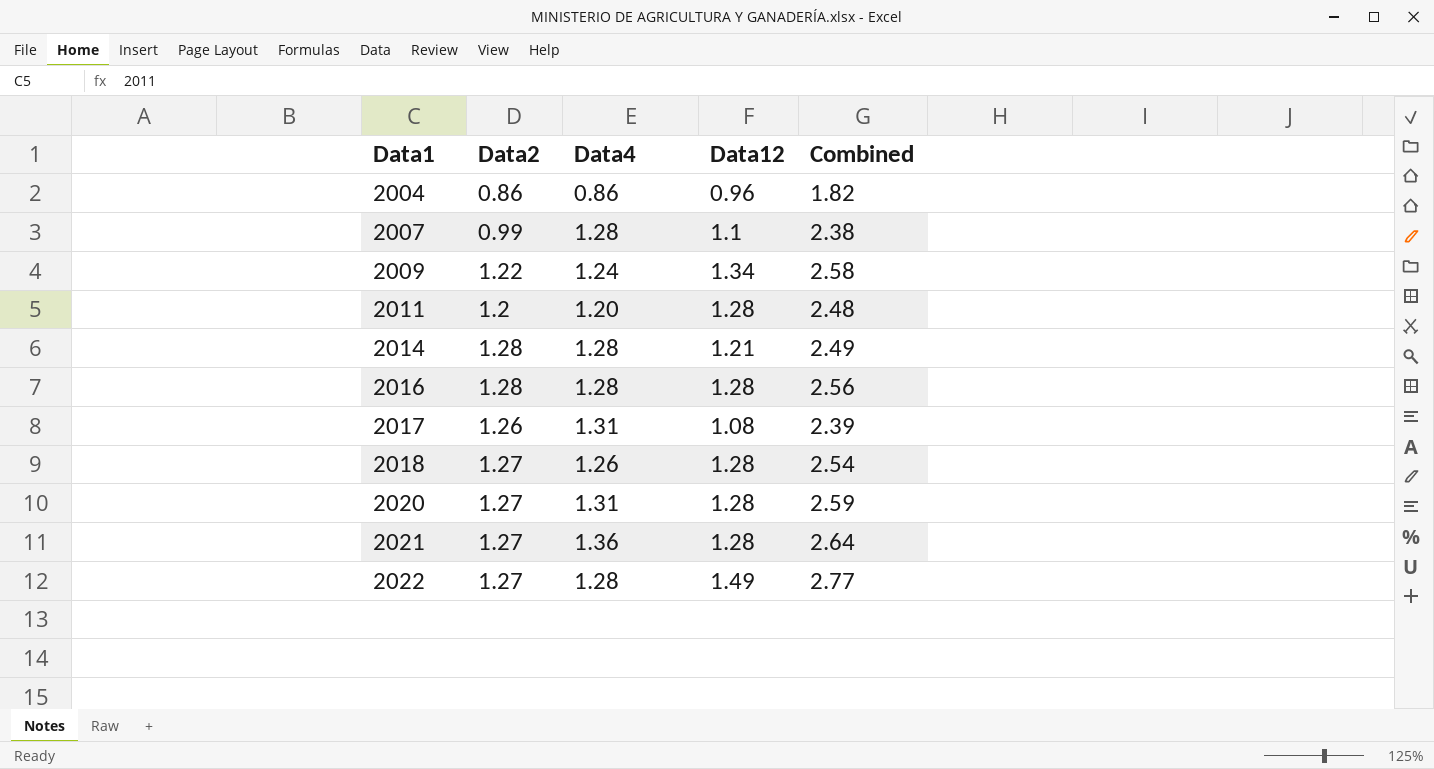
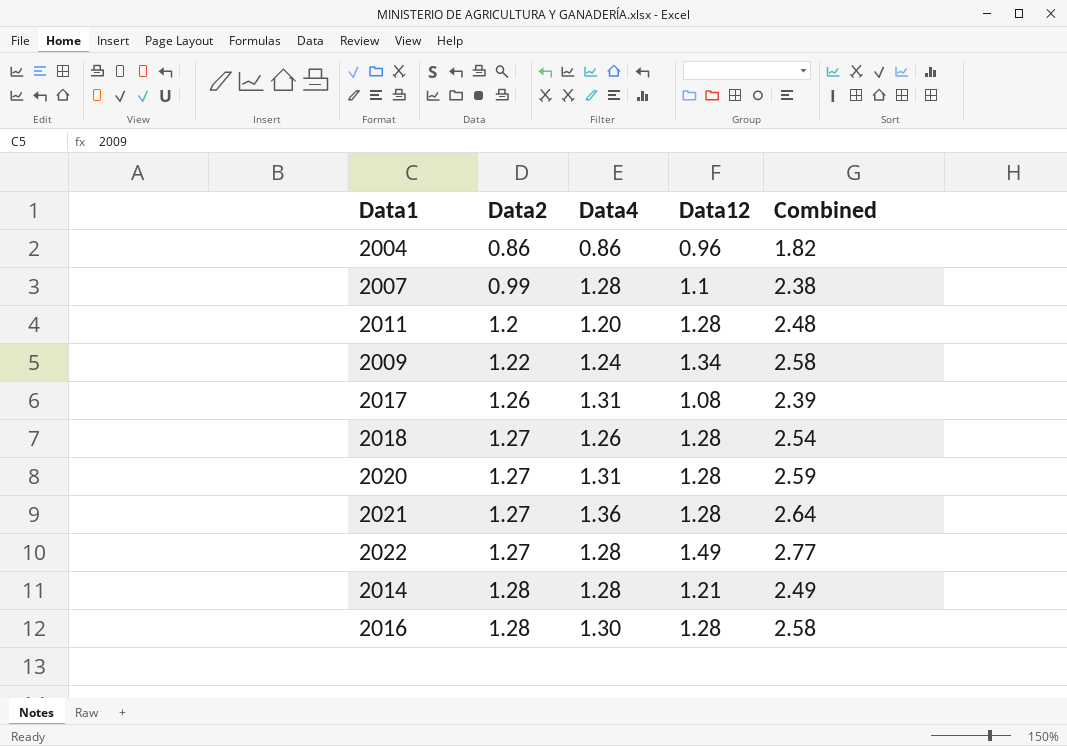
row order: Data1 ascending -> Data2 ascending
2016 | Data4: 1.28 -> 1.30
2016 | Combined: 2.56 -> 2.58

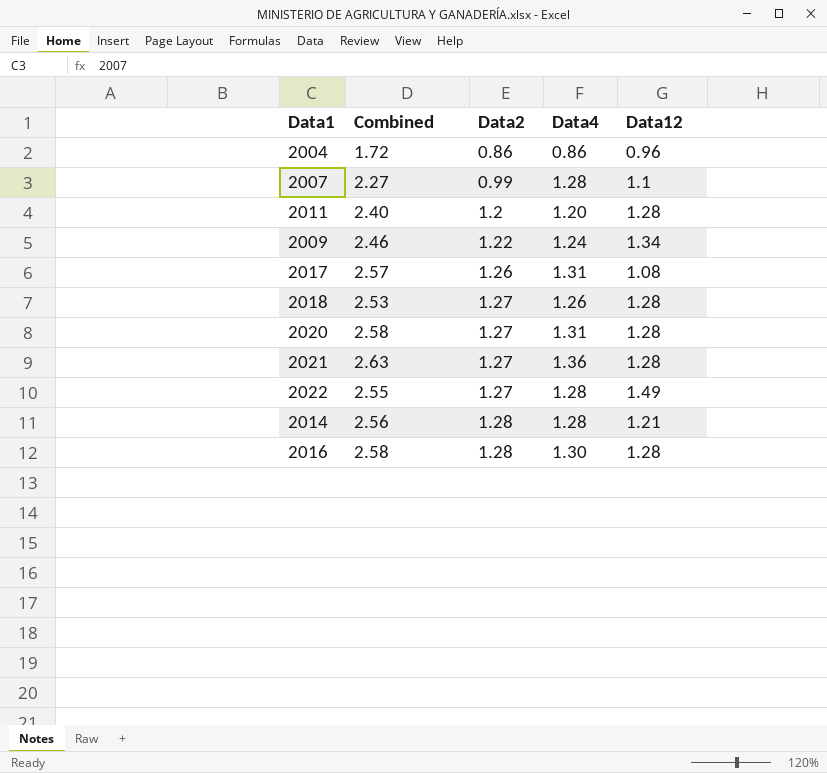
column Combined | formula: [Data4] + [Data12] -> [Data2] + [Data4]
column Combined | position: 5 -> 2

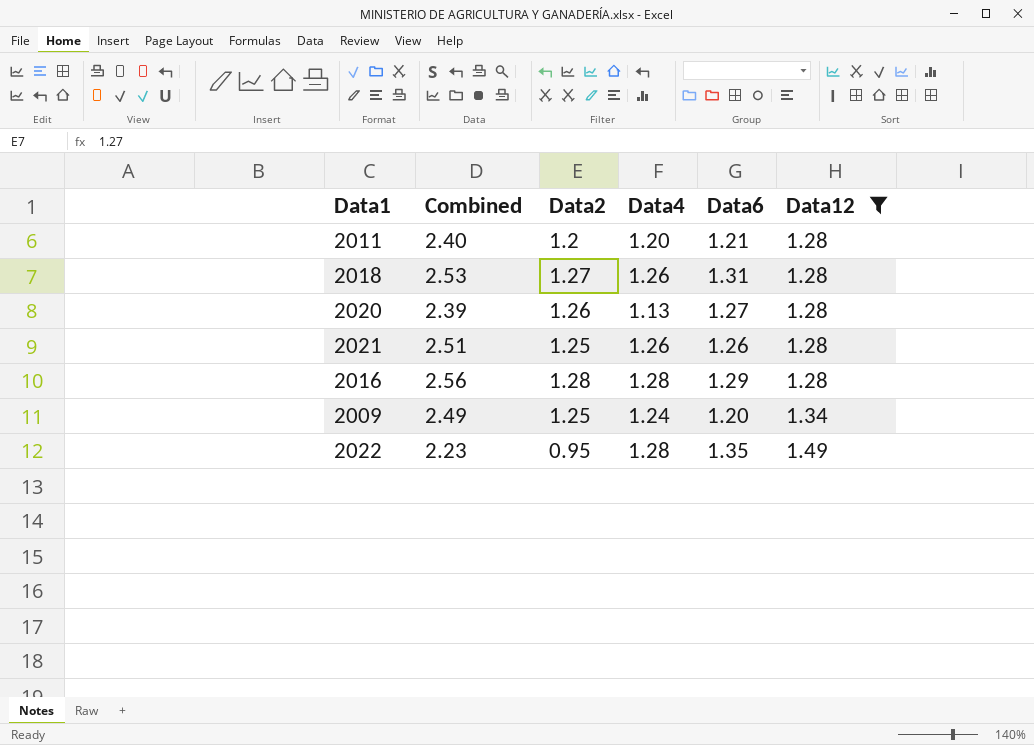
filter: none -> Data12 >= 1.28
row order: Data2 ascending -> Data12 ascending
column Data6 | position: none -> 5
2020 | Combined: 2.58 -> 2.39
2020 | Data2: 1.27 -> 1.26
2020 | Data4: 1.31 -> 1.13
2021 | Combined: 2.63 -> 2.51
2021 | Data2: 1.27 -> 1.25
2021 | Data4: 1.36 -> 1.26
2016 | Combined: 2.58 -> 2.56
2016 | Data4: 1.30 -> 1.28
2009 | Combined: 2.46 -> 2.49
2009 | Data2: 1.22 -> 1.25
2022 | Combined: 2.55 -> 2.23
2022 | Data2: 1.27 -> 0.95

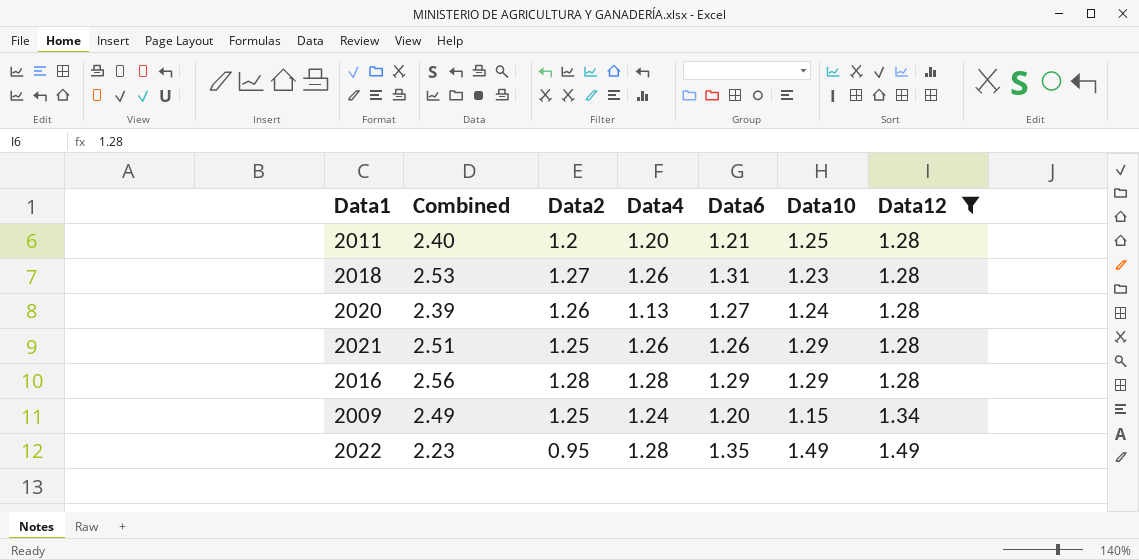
column Data10 | position: none -> 6

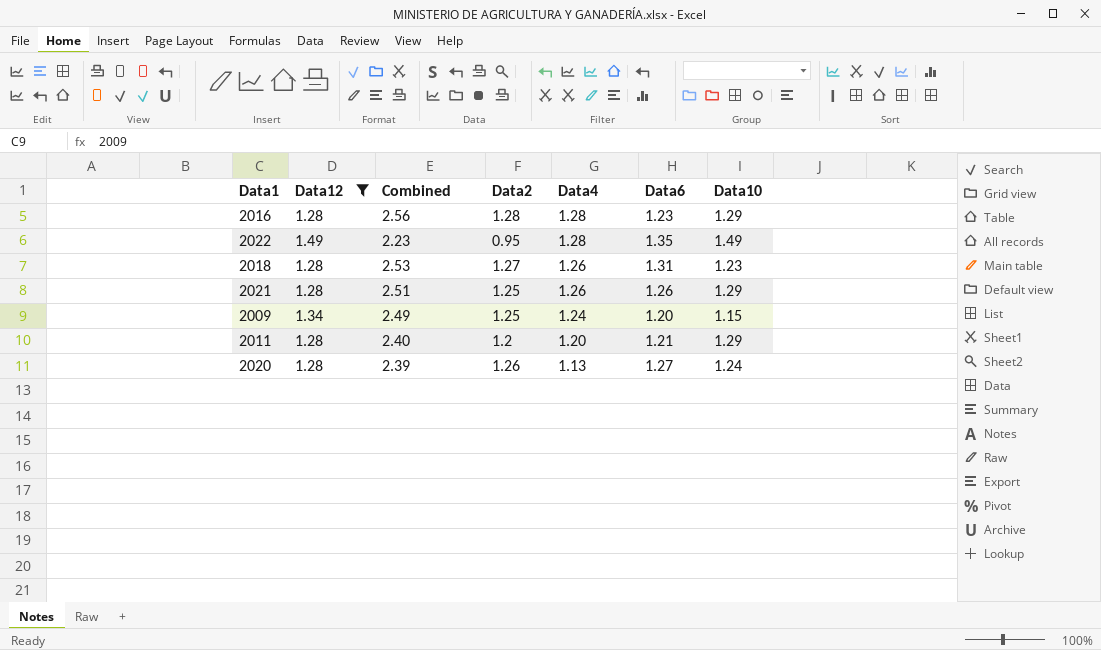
row order: Data12 ascending -> Data4 descending
column Data12 | position: 7 -> 2
2016 | Data6: 1.29 -> 1.23
2011 | Data10: 1.25 -> 1.29

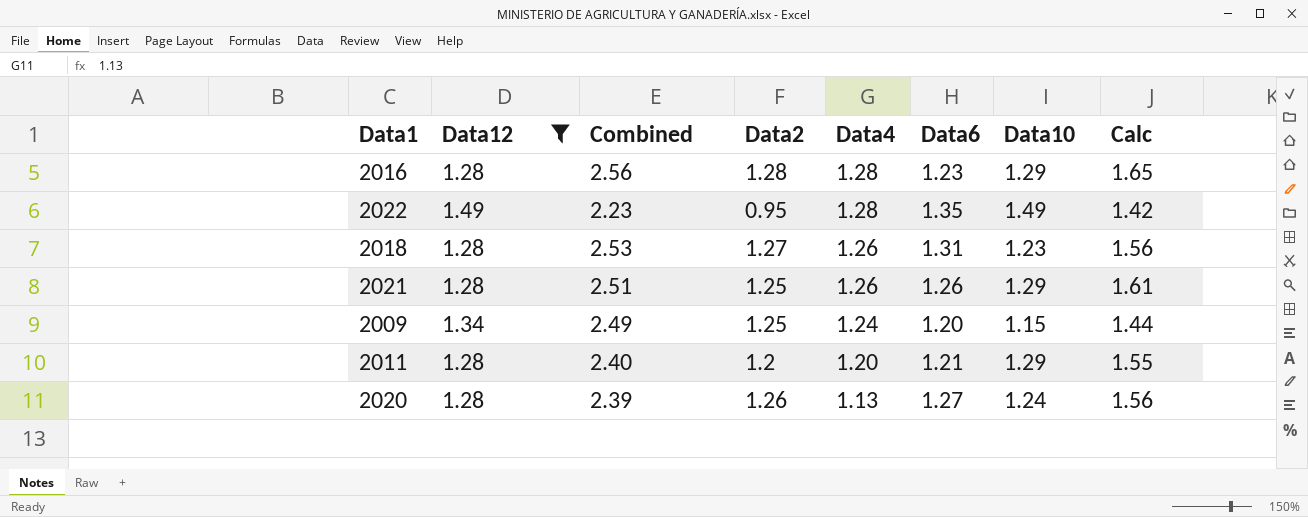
column Calc | formula: none -> [Data2] * [Data10]

